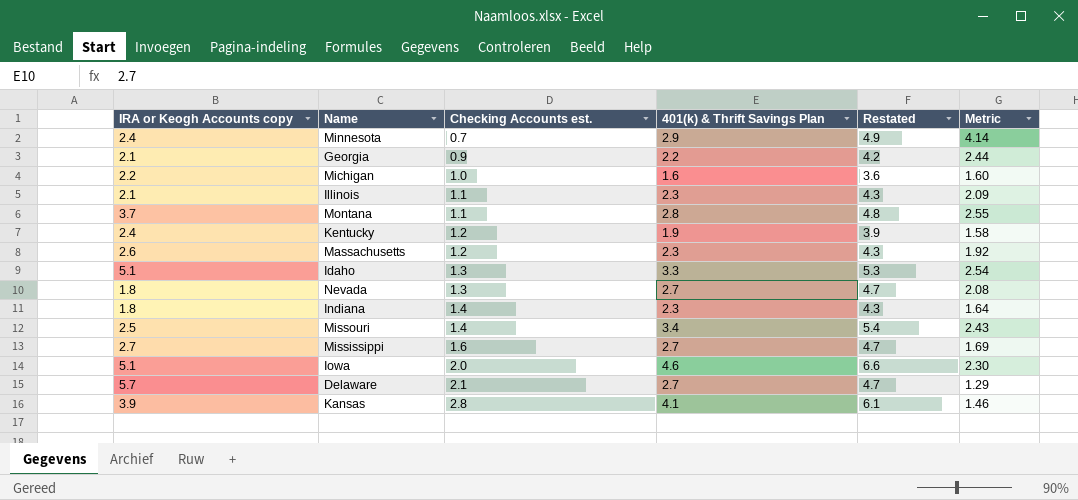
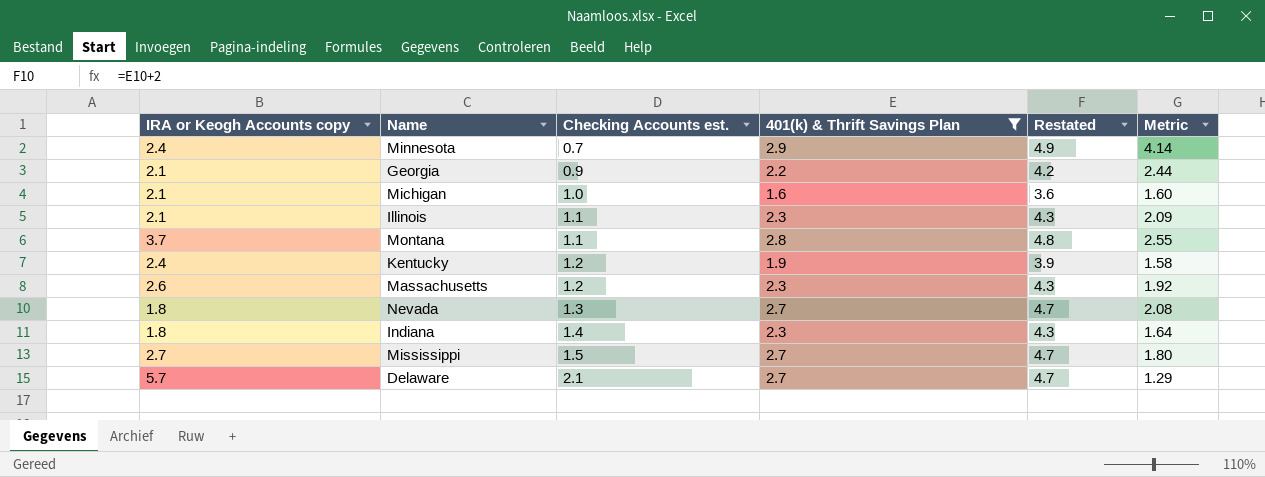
filter: none -> 401(k) & Thrift Savings Plan <= 2.9
Michigan | IRA or Keogh Accounts copy: 2.2 -> 2.1
Mississippi | Checking Accounts est.: 1.6 -> 1.5
Mississippi | Metric: 1.69 -> 1.80

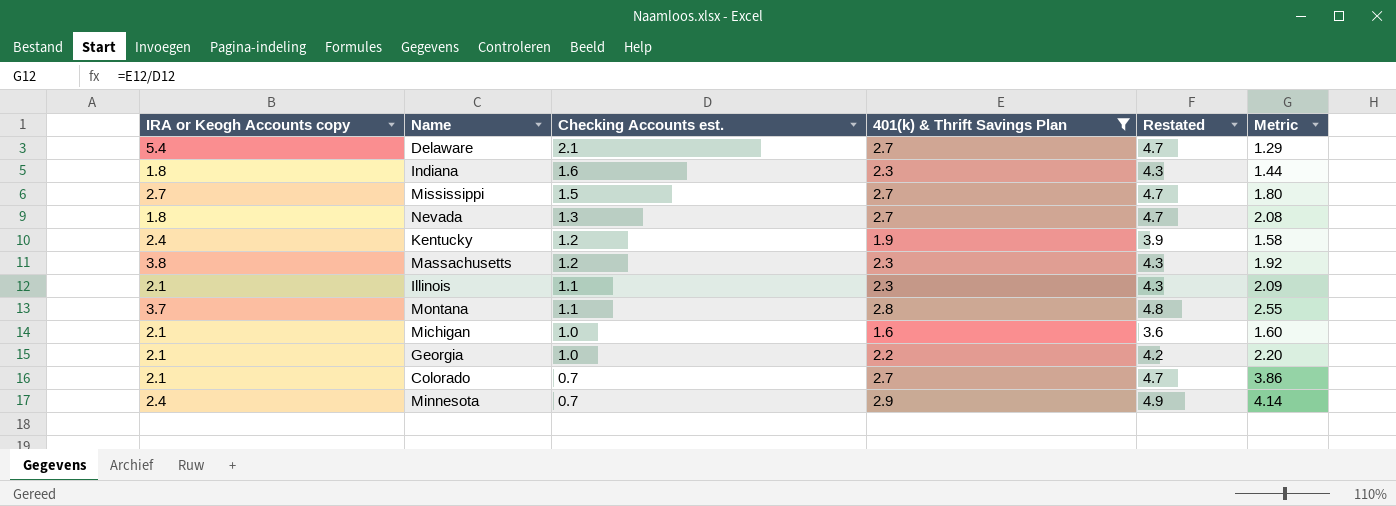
row order: Checking Accounts est. ascending -> Checking Accounts est. descending
Delaware | IRA or Keogh Accounts copy: 5.7 -> 5.4
Indiana | Checking Accounts est.: 1.4 -> 1.6
Indiana | Metric: 1.64 -> 1.44
Massachusetts | IRA or Keogh Accounts copy: 2.6 -> 3.8
Georgia | Checking Accounts est.: 0.9 -> 1.0
Georgia | Metric: 2.44 -> 2.20
row Colorado: none -> 2.1 | 0.7 | 2.7 | 4.7 | 3.86

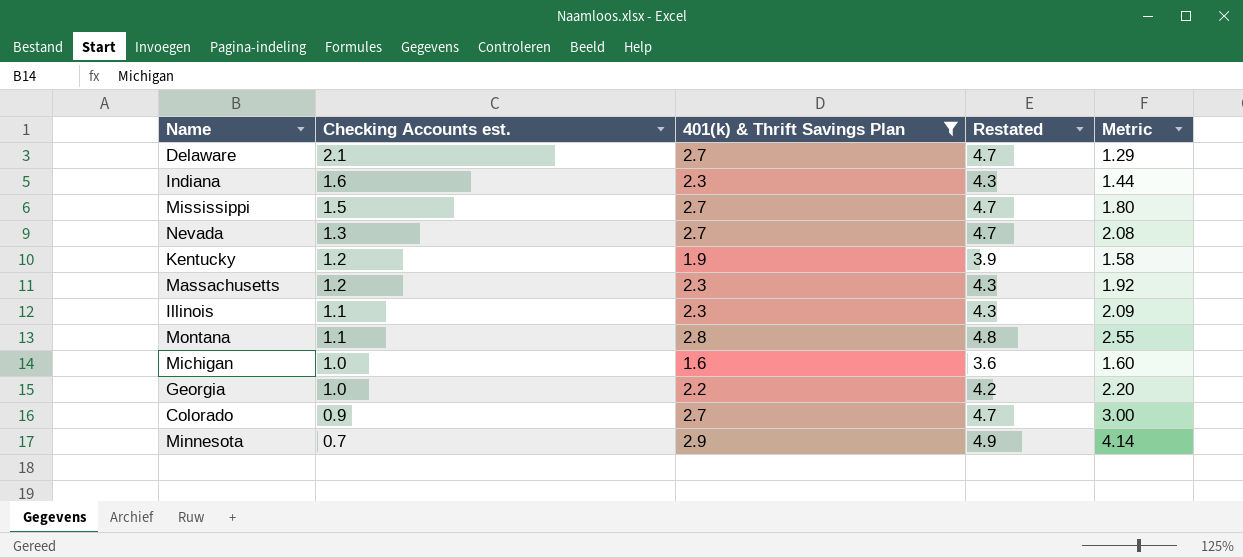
column IRA or Keogh Accounts copy | position: 1 -> none
Colorado | Checking Accounts est.: 0.7 -> 0.9
Colorado | Metric: 3.86 -> 3.00

